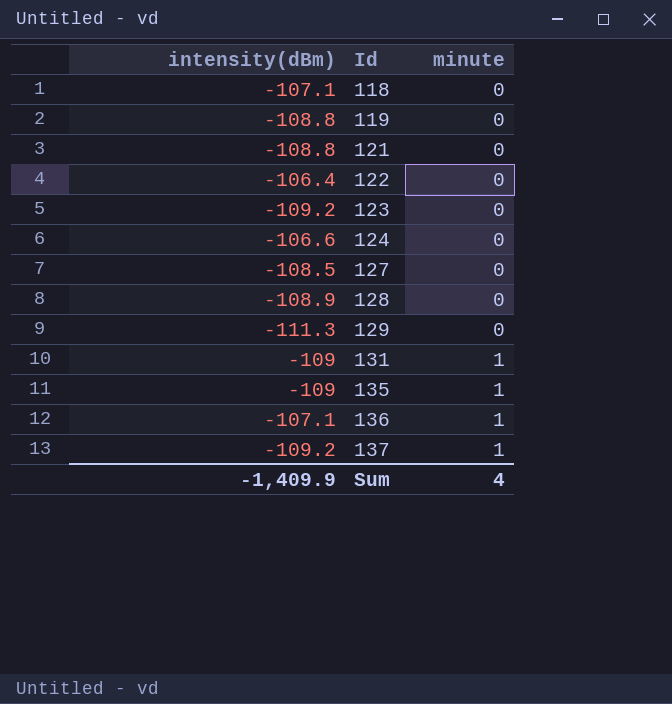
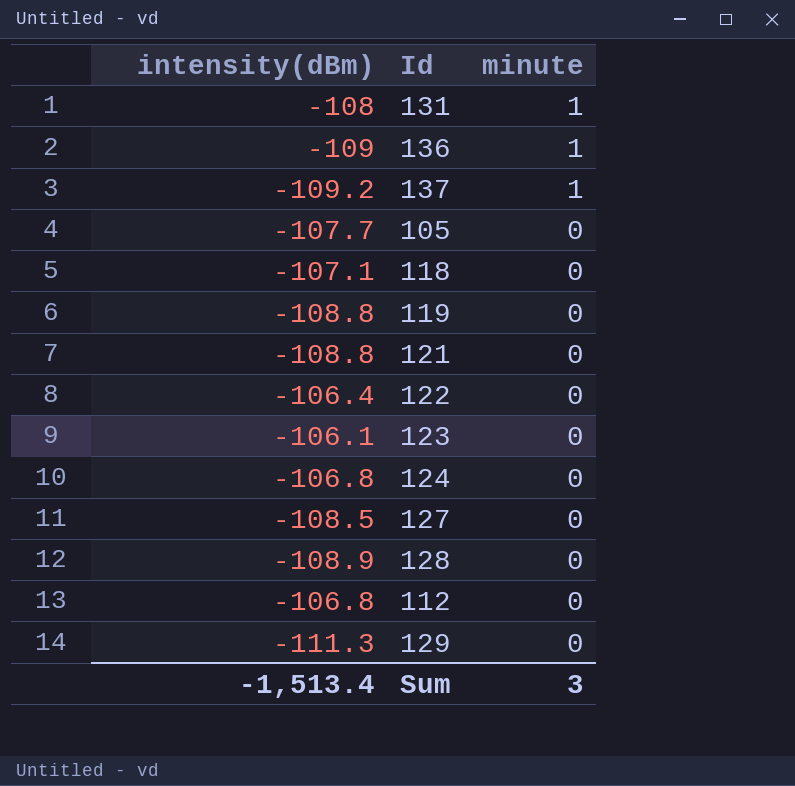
row order: Id ascending -> minute descending
row 135: -109 | 1 -> none
131 | intensity(dBm): -109 -> -108
136 | intensity(dBm): -107.1 -> -109
row 105: none -> -107.7 | 0
123 | intensity(dBm): -109.2 -> -106.1
124 | intensity(dBm): -106.6 -> -106.8
row 112: none -> -106.8 | 0
Sum | intensity(dBm): -1,409.9 -> -1,513.4
Sum | minute: 4 -> 3

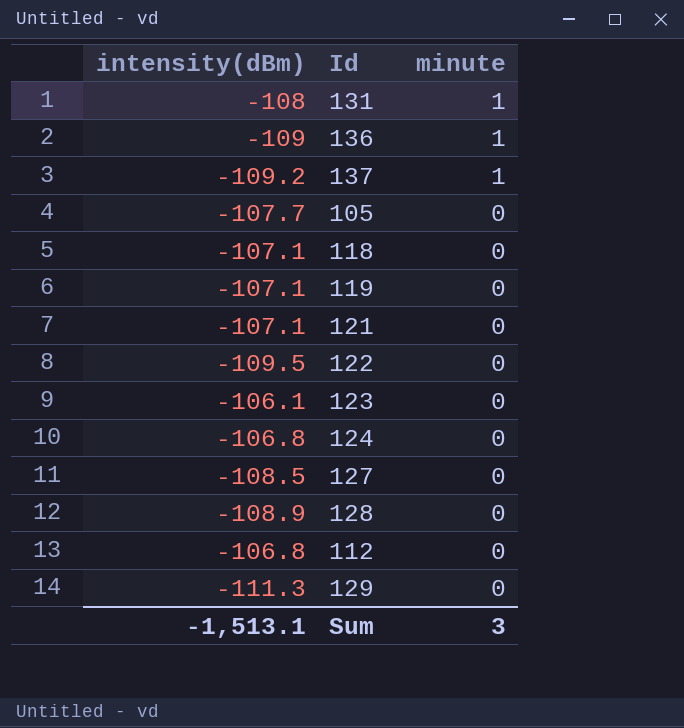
119 | intensity(dBm): -108.8 -> -107.1
121 | intensity(dBm): -108.8 -> -107.1
122 | intensity(dBm): -106.4 -> -109.5
Sum | intensity(dBm): -1,513.4 -> -1,513.1

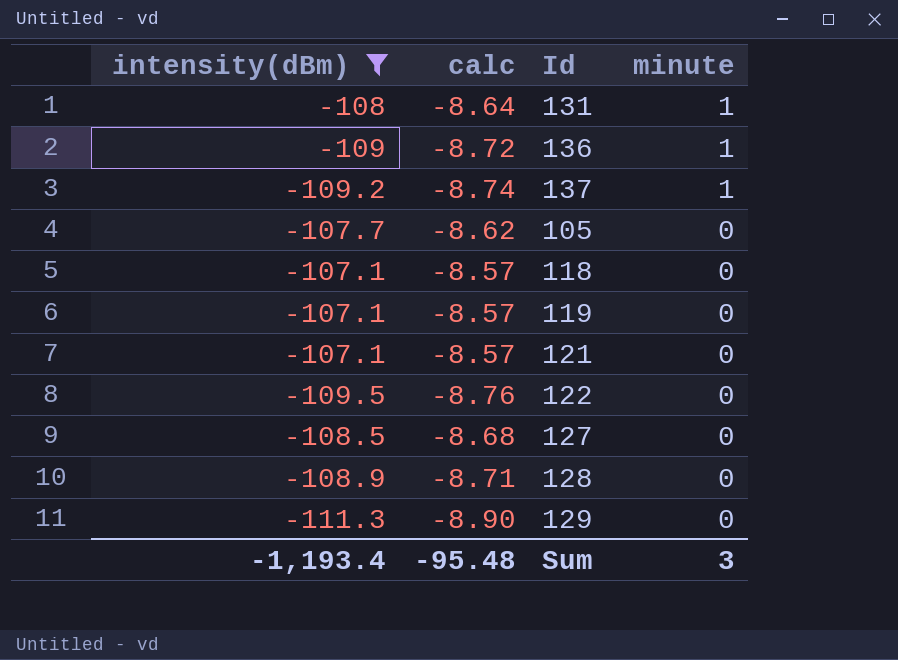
filter: none -> intensity(dBm) <= -107.1
column calc | formula: none -> [intensity(dBm)] * 0.08
Sum | intensity(dBm): -1,513.1 -> -1,193.4

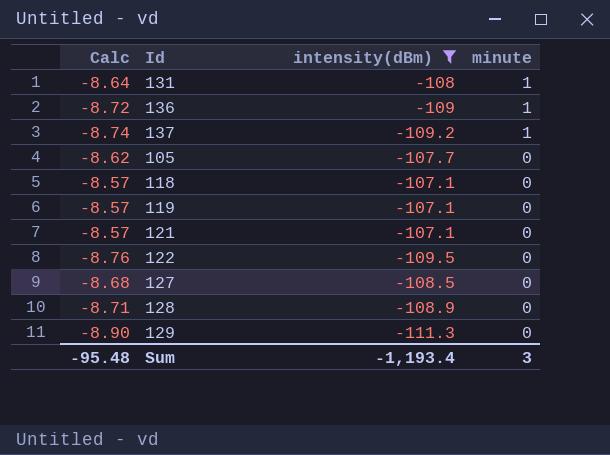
column name: calc -> Calc
column intensity(dBm) | position: 1 -> 3

